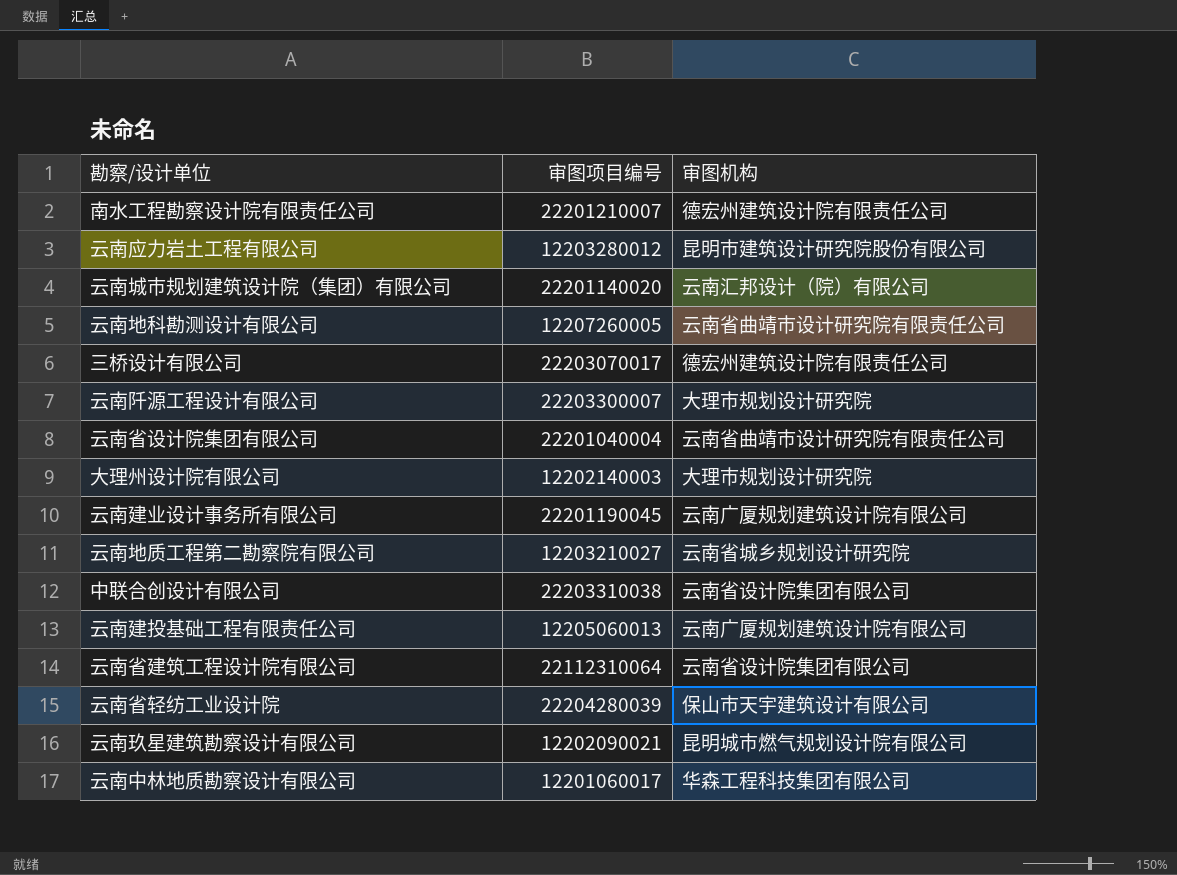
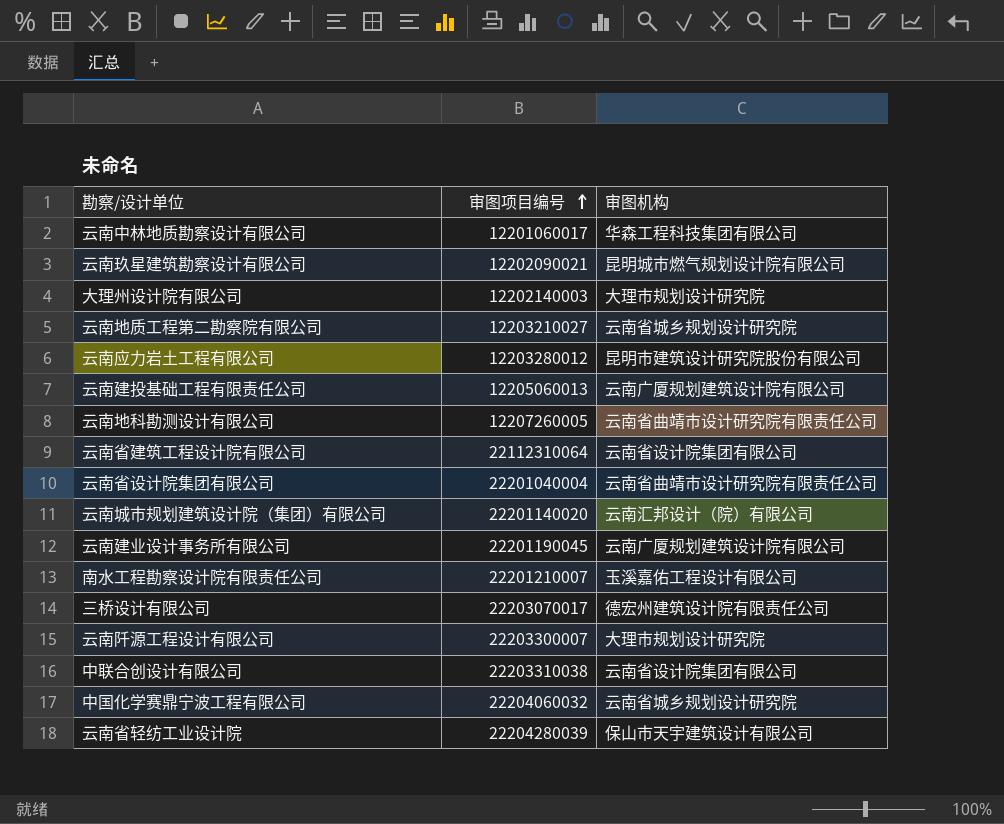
row order: none -> 审图项目编号 ascending
南水工程勘察设计院有限责任公司 | 审图机构: 德宏州建筑设计院有限责任公司 -> 玉溪嘉佑工程设计有限公司
row 中国化学赛鼎宁波工程有限公司: none -> 22204060032 | 云南省城乡规划设计研究院

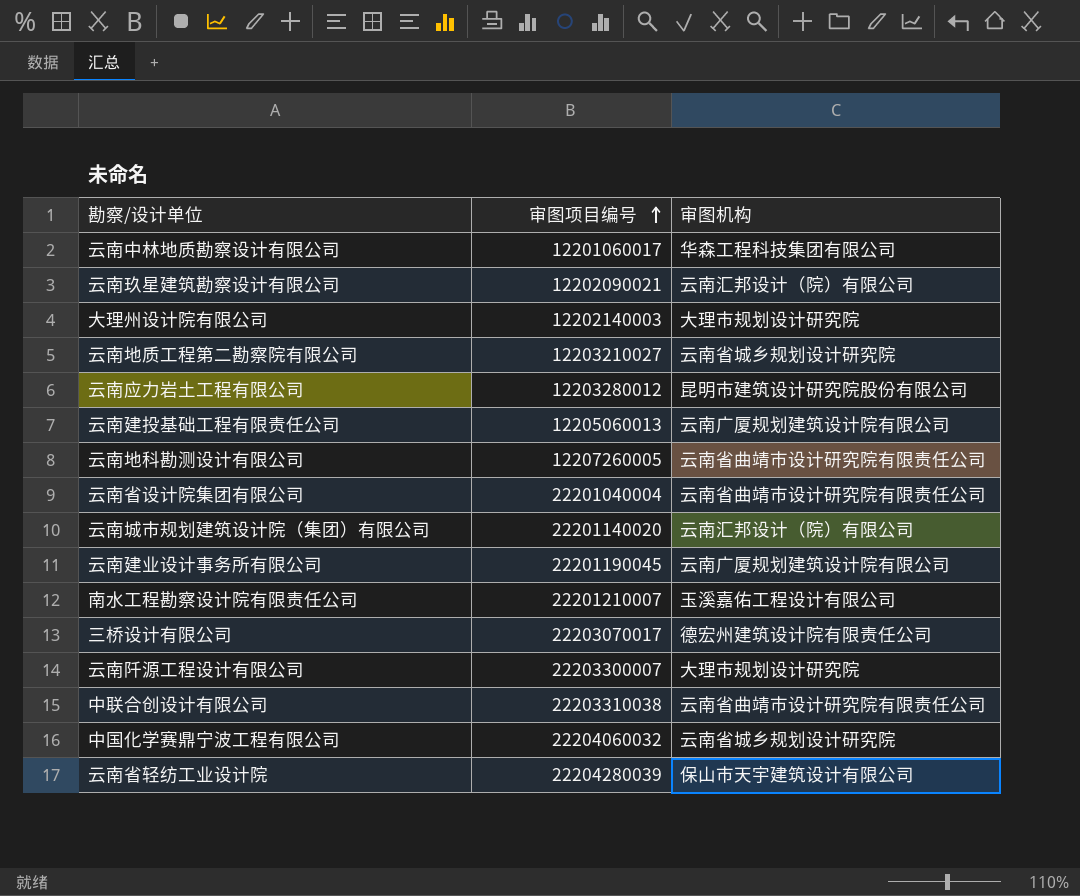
row 云南省建筑工程设计院有限公司: 22112310064 | 云南省设计院集团有限公司 -> none
云南玖星建筑勘察设计有限公司 | 审图机构: 昆明城市燃气规划设计院有限公司 -> 云南汇邦设计（院）有限公司
中联合创设计有限公司 | 审图机构: 云南省设计院集团有限公司 -> 云南省曲靖市设计研究院有限责任公司

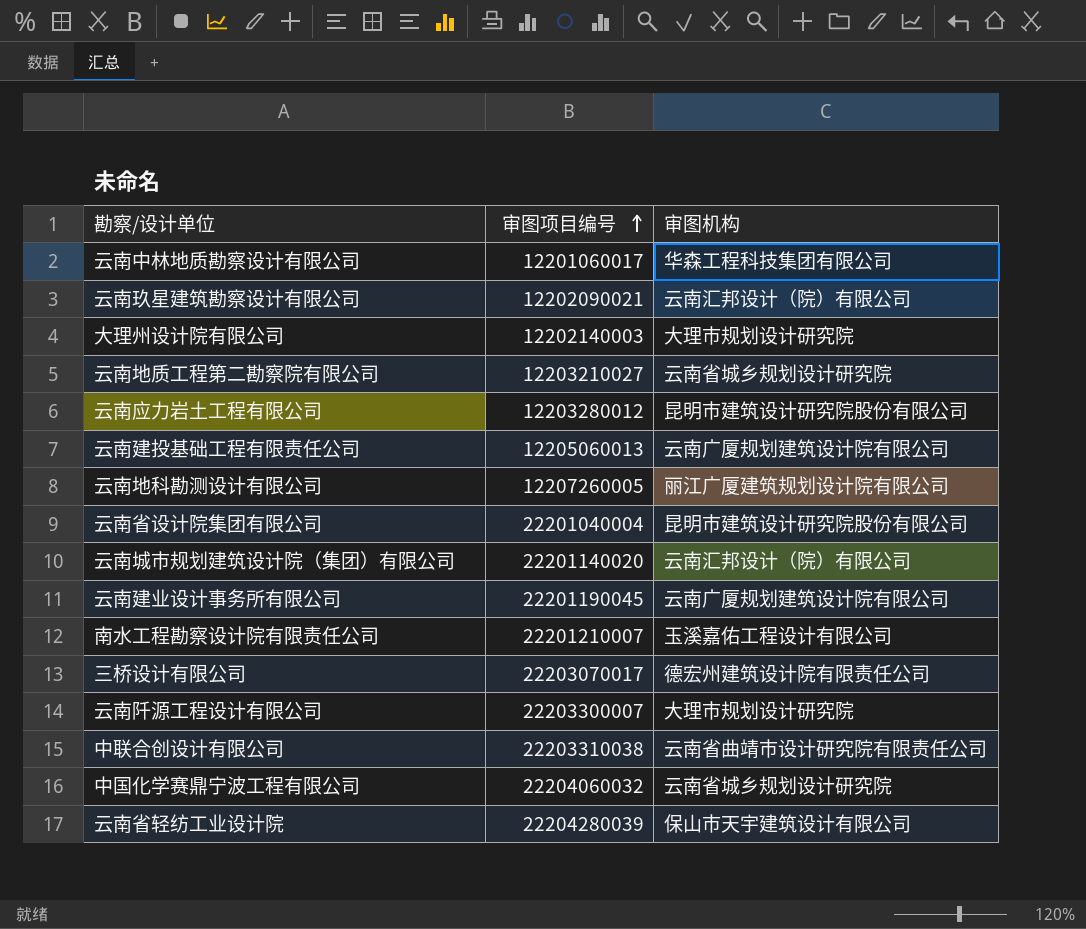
云南地科勘测设计有限公司 | 审图机构: 云南省曲靖市设计研究院有限责任公司 -> 丽江广厦建筑规划设计院有限公司
云南省设计院集团有限公司 | 审图机构: 云南省曲靖市设计研究院有限责任公司 -> 昆明市建筑设计研究院股份有限公司

